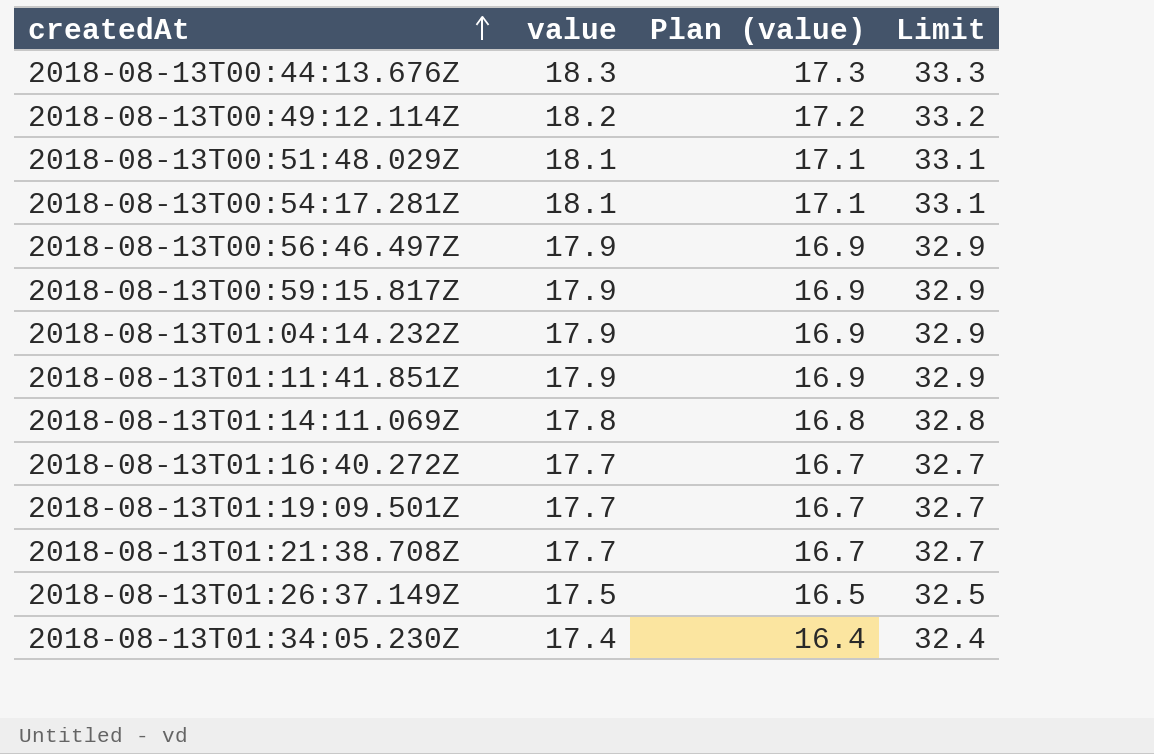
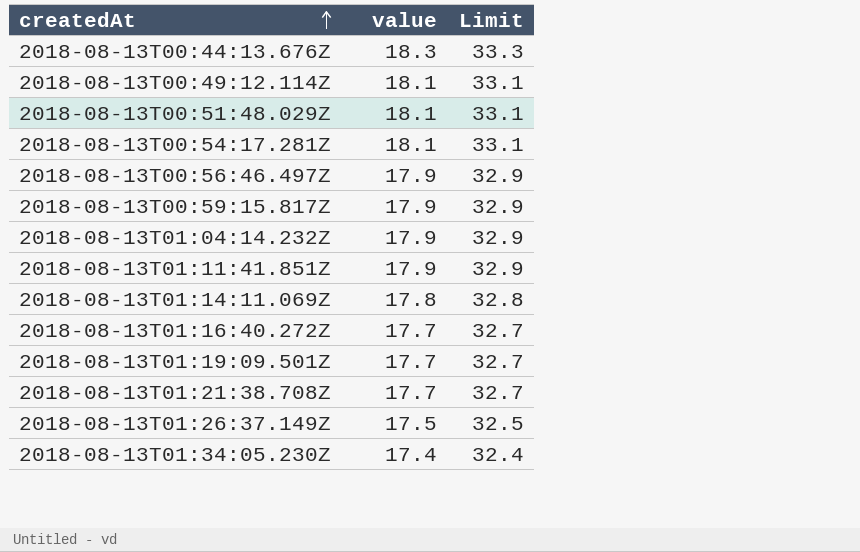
column Plan (value) | formula: [value] - 1 -> none
2018-08-13T00:49:12.114Z | value: 18.2 -> 18.1
2018-08-13T00:49:12.114Z | Limit: 33.2 -> 33.1

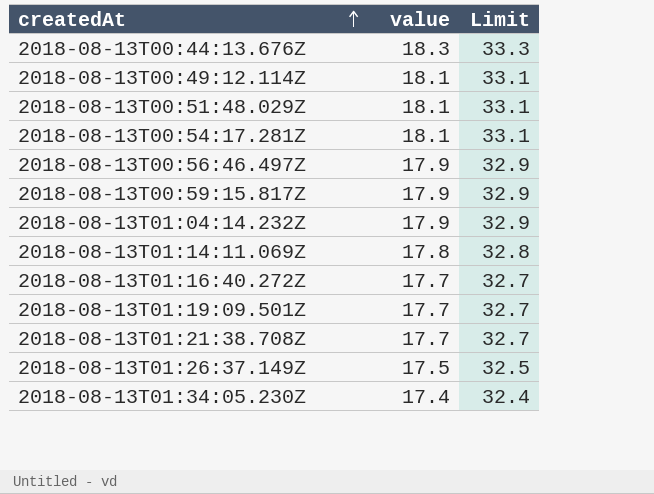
row 2018-08-13T01:11:41.851Z: 17.9 | 32.9 -> none

